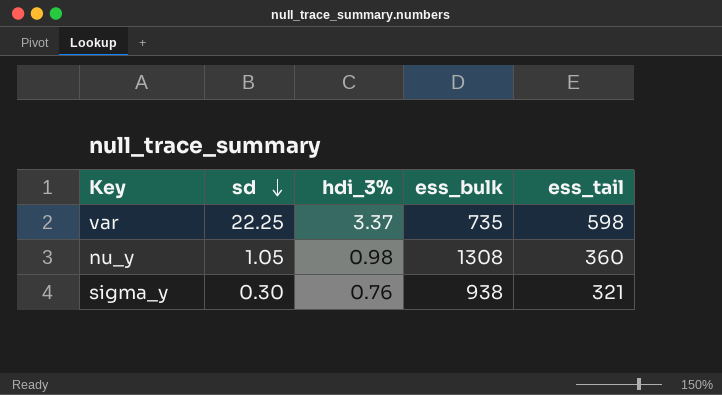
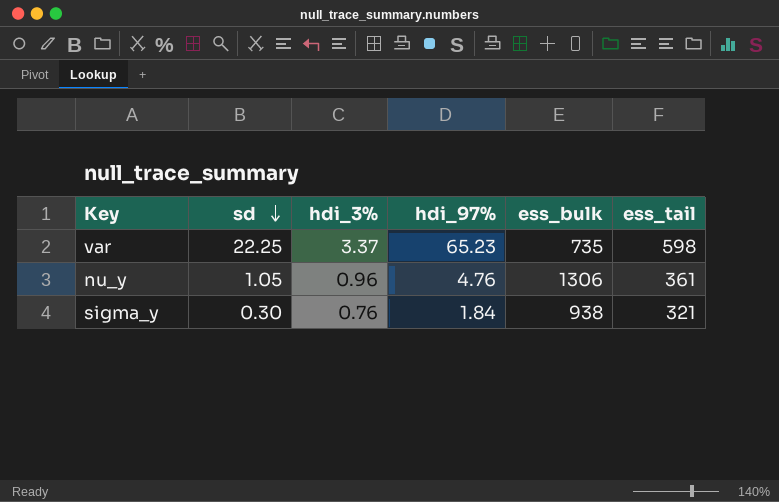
column hdi_97% | position: none -> 4
nu_y | hdi_3%: 0.98 -> 0.96
nu_y | ess_bulk: 1308 -> 1306
nu_y | ess_tail: 360 -> 361

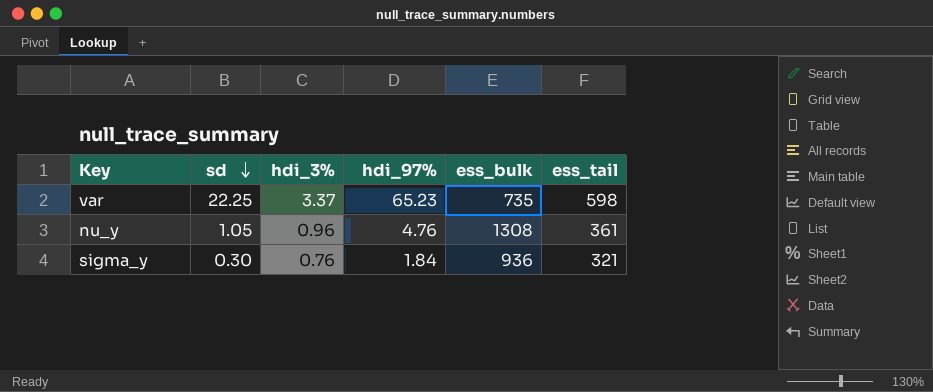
nu_y | ess_bulk: 1306 -> 1308
sigma_y | ess_bulk: 938 -> 936

